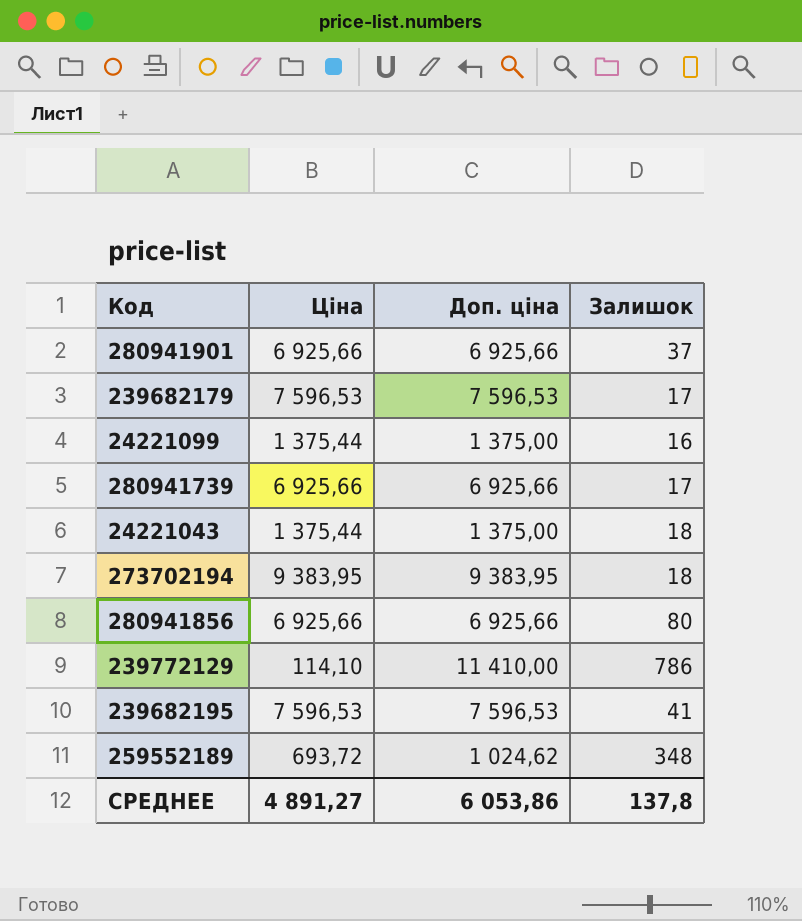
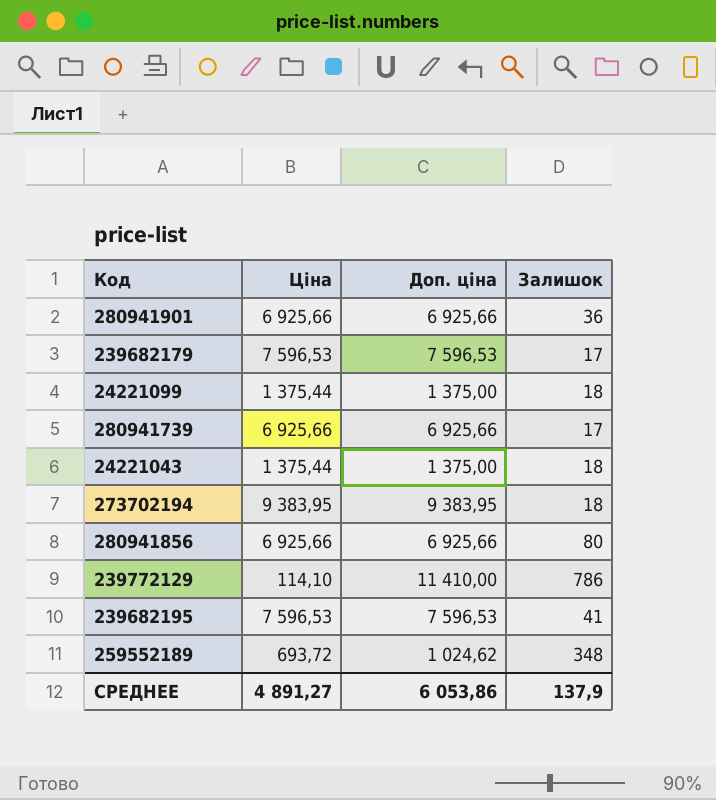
280941901 | Залишок: 37 -> 36
24221099 | Залишок: 16 -> 18
СРЕДНЕЕ | Залишок: 137,8 -> 137,9

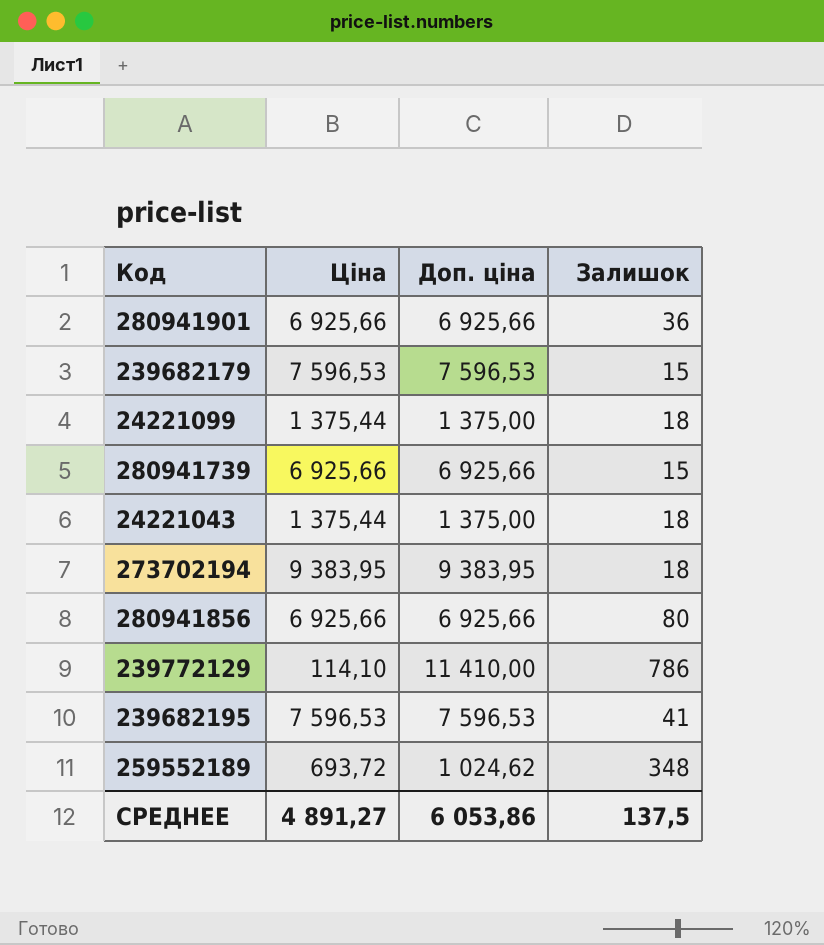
239682179 | Залишок: 17 -> 15
280941739 | Залишок: 17 -> 15
СРЕДНЕЕ | Залишок: 137,9 -> 137,5

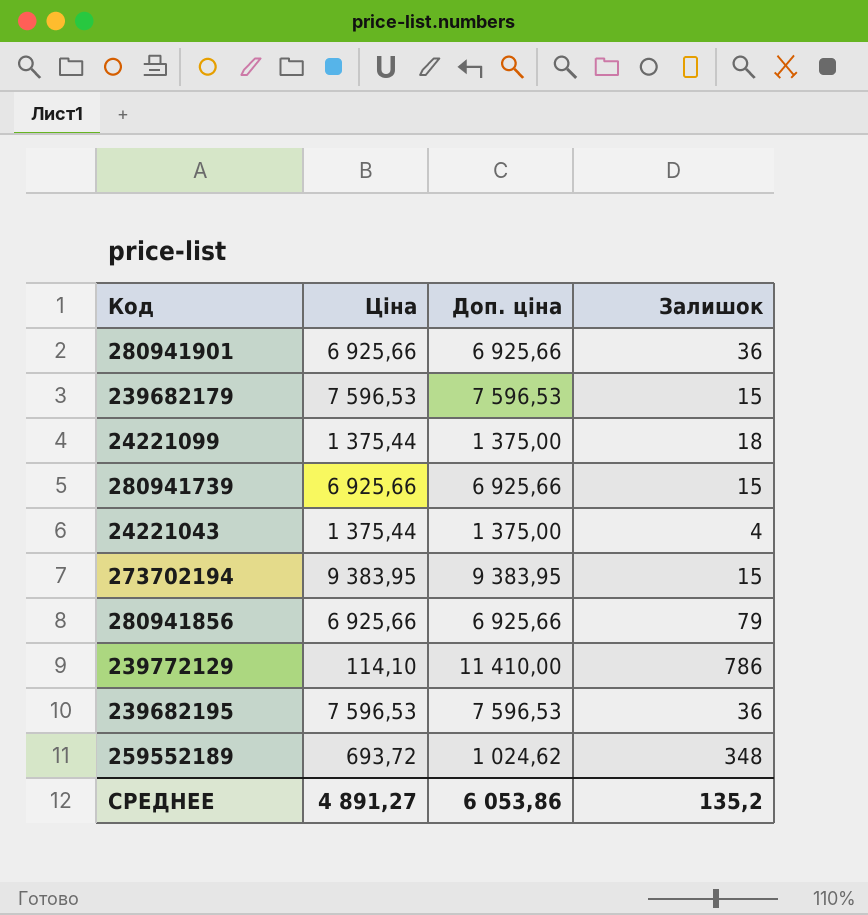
24221043 | Залишок: 18 -> 4
273702194 | Залишок: 18 -> 15
280941856 | Залишок: 80 -> 79
239682195 | Залишок: 41 -> 36
СРЕДНЕЕ | Залишок: 137,5 -> 135,2

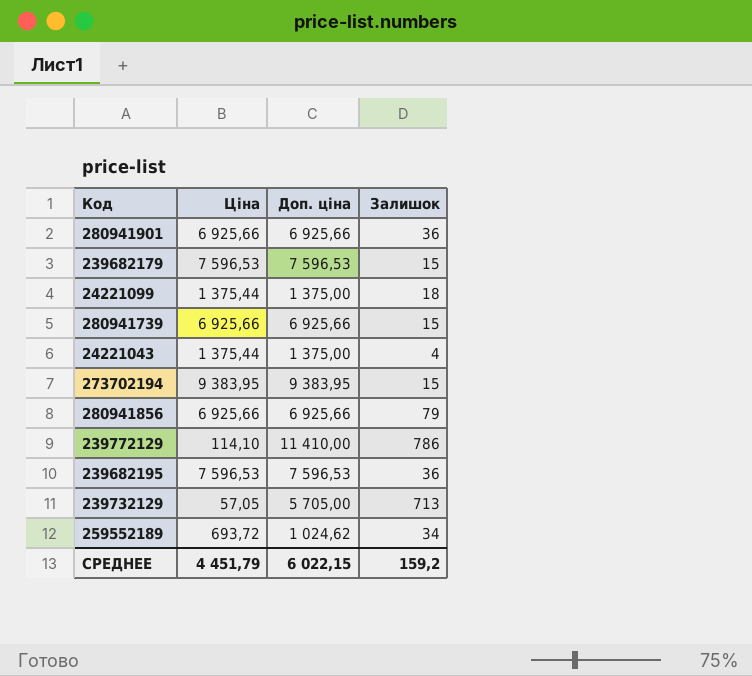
row 239732129: none -> 57,05 | 5 705,00 | 713
259552189 | Залишок: 348 -> 34
СРЕДНЕЕ | Ціна: 4 891,27 -> 4 451,79
СРЕДНЕЕ | Доп. ціна: 6 053,86 -> 6 022,15
СРЕДНЕЕ | Залишок: 135,2 -> 159,2

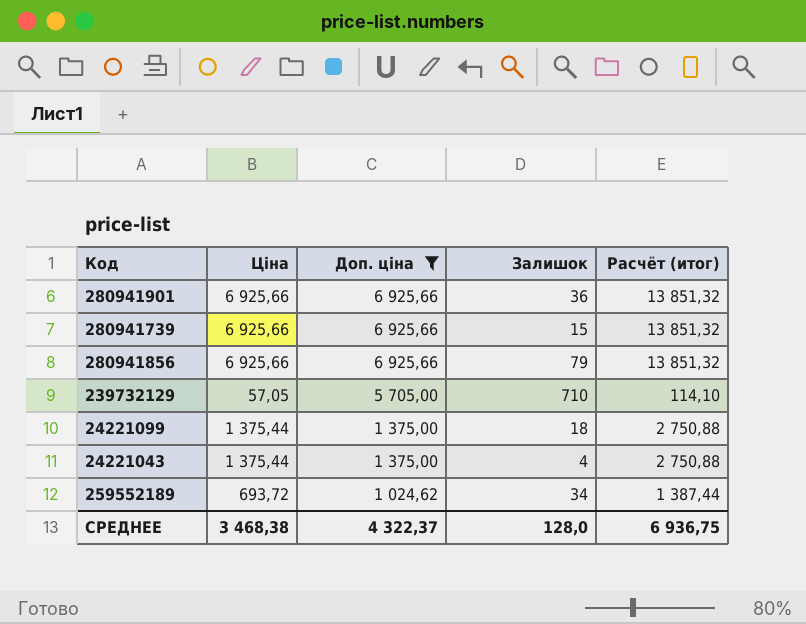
filter: none -> Доп. ціна <= 6 925,66
row order: none -> Доп. ціна descending
column Расчёт (итог) | formula: none -> [Ціна] * 2
239732129 | Залишок: 713 -> 710
СРЕДНЕЕ | Ціна: 4 451,79 -> 3 468,38
СРЕДНЕЕ | Доп. ціна: 6 022,15 -> 4 322,37
СРЕДНЕЕ | Залишок: 159,2 -> 128,0

